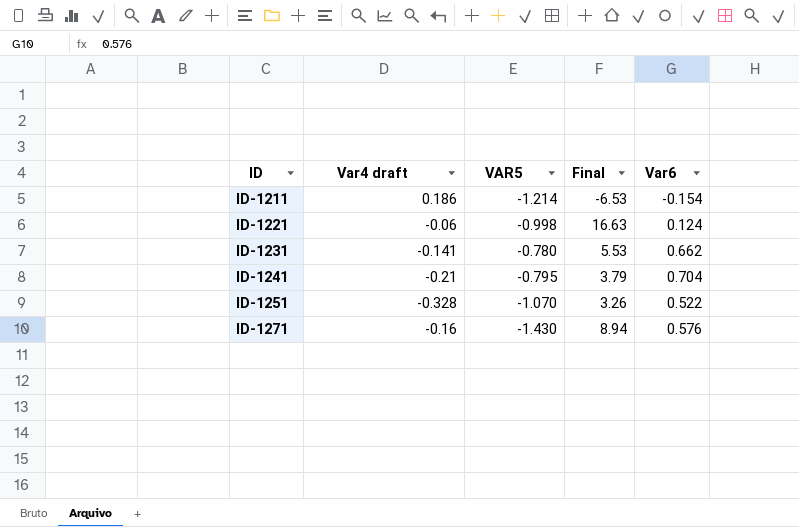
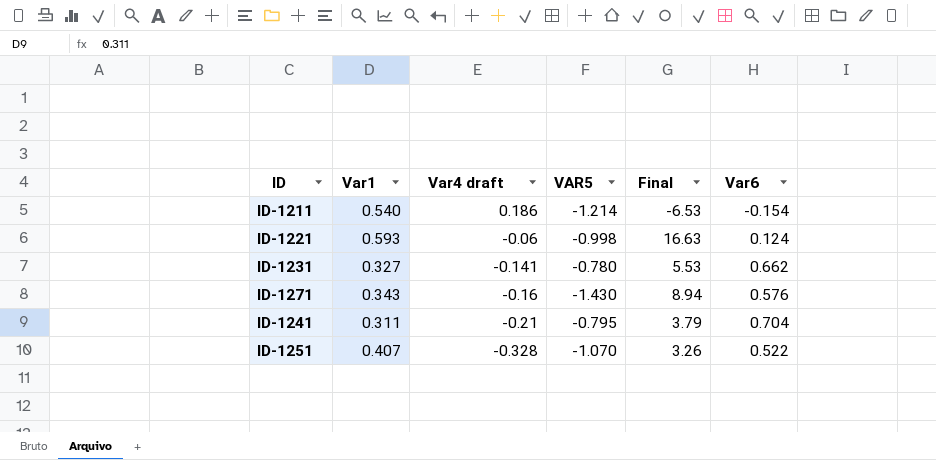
row order: ID ascending -> Var4 draft descending
column Var1 | position: none -> 2

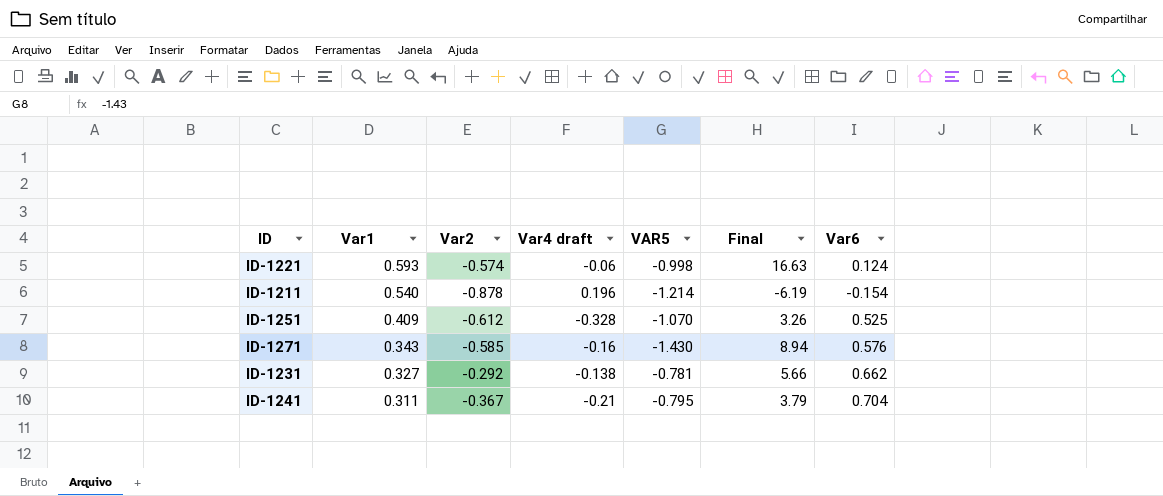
row order: Var4 draft descending -> Var1 descending
column Var2 | position: none -> 3
ID-1211 | Var4 draft: 0.186 -> 0.196
ID-1211 | Final: -6.53 -> -6.19
ID-1251 | Var1: 0.407 -> 0.409
ID-1251 | Var6: 0.522 -> 0.525
ID-1231 | Var4 draft: -0.141 -> -0.138
ID-1231 | VAR5: -0.780 -> -0.781
ID-1231 | Final: 5.53 -> 5.66

